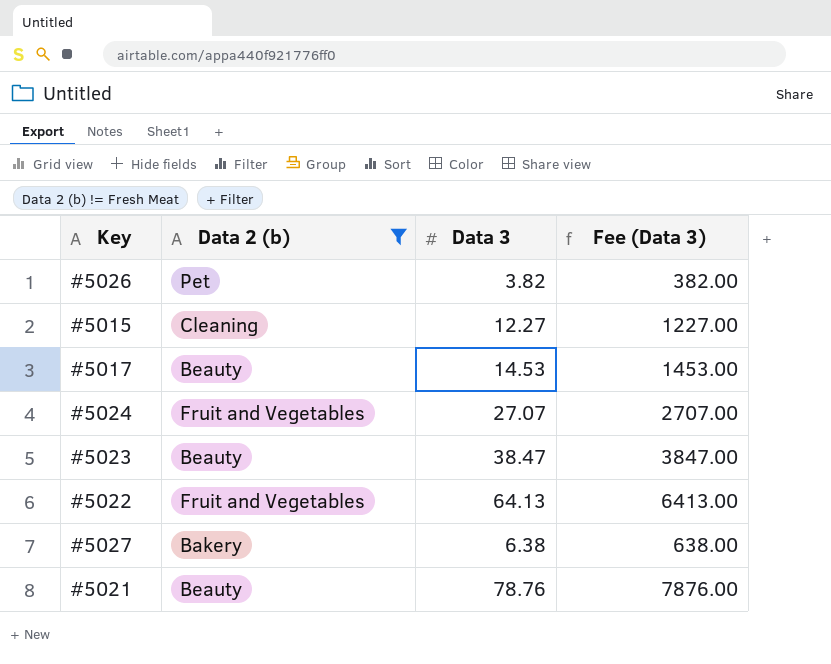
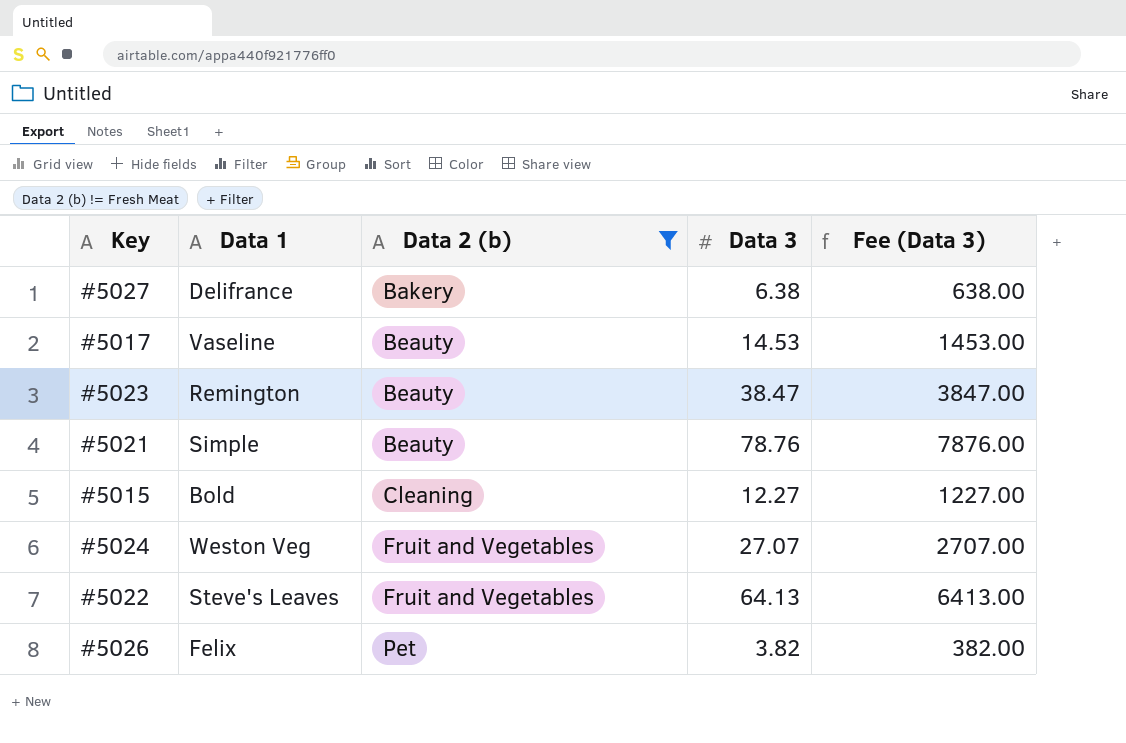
row order: none -> Data 2 (b) ascending
column Data 1 | position: none -> 2

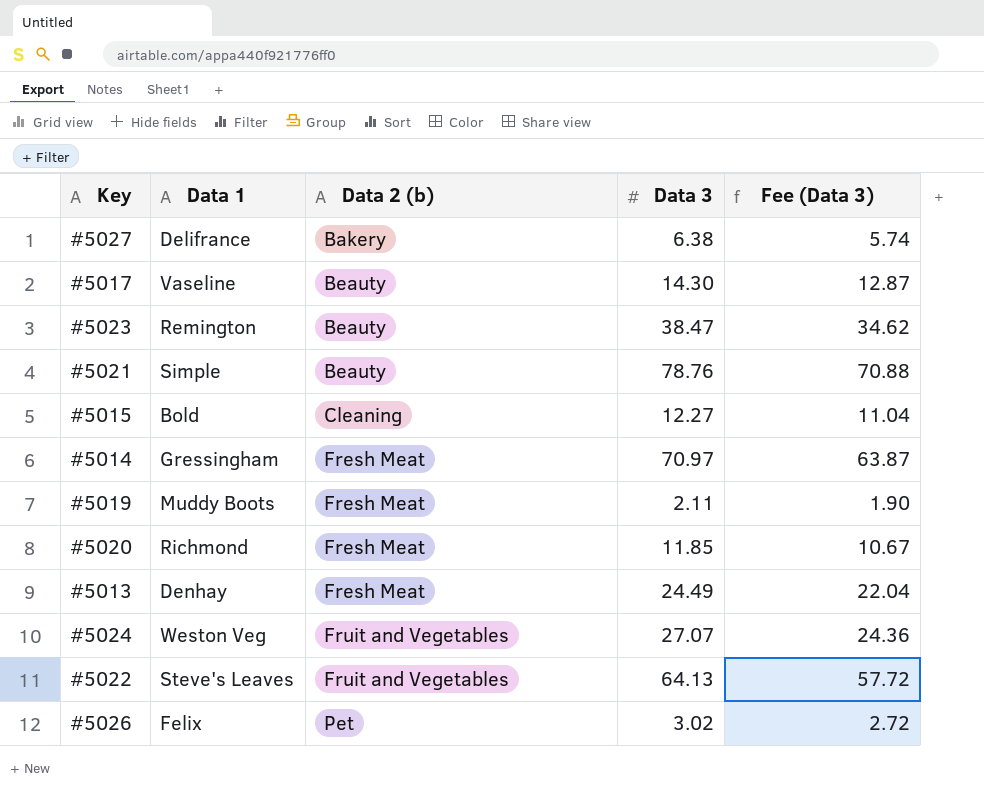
filter: Data 2 (b) != Fresh Meat -> none
column Fee (Data 3) | formula: [Data 3] * 100 -> [Data 3] * 0.9
#5017 | Data 3: 14.53 -> 14.30
#5026 | Data 3: 3.82 -> 3.02

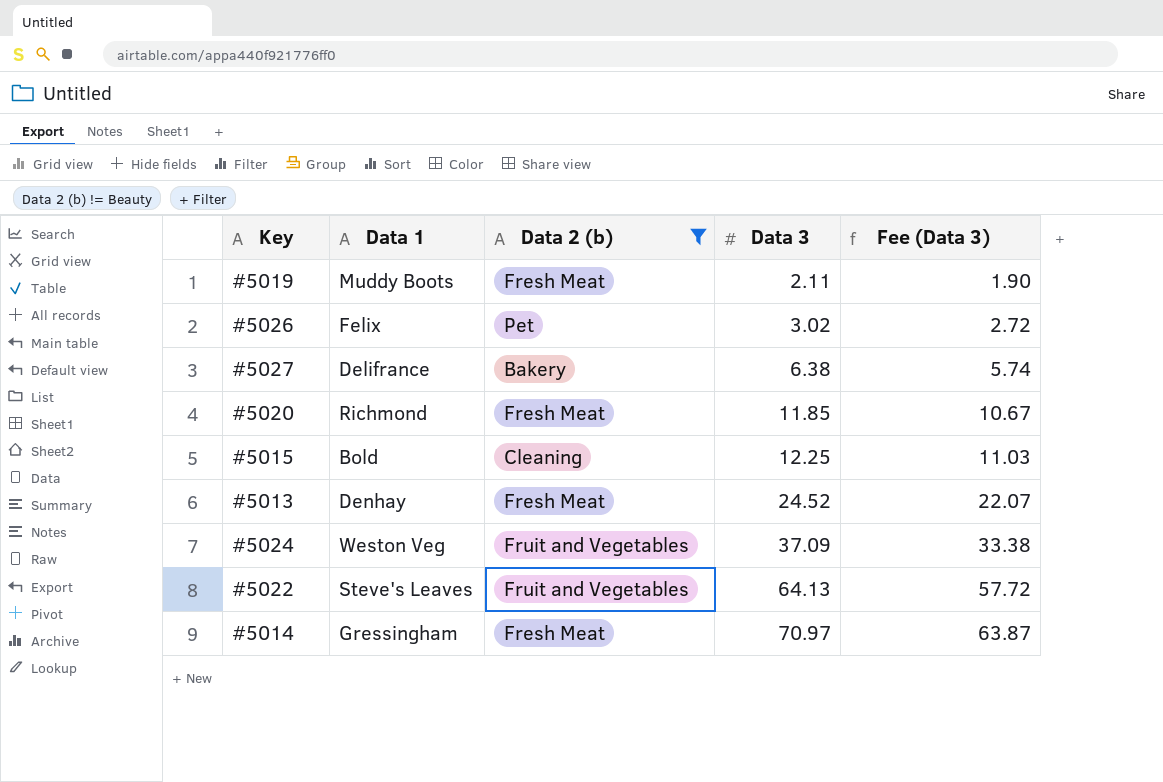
filter: none -> Data 2 (b) != Beauty
row order: Data 2 (b) ascending -> Data 3 ascending
#5015 | Data 3: 12.27 -> 12.25
#5015 | Fee (Data 3): 11.04 -> 11.03
#5013 | Data 3: 24.49 -> 24.52
#5013 | Fee (Data 3): 22.04 -> 22.07
#5024 | Data 3: 27.07 -> 37.09
#5024 | Fee (Data 3): 24.36 -> 33.38

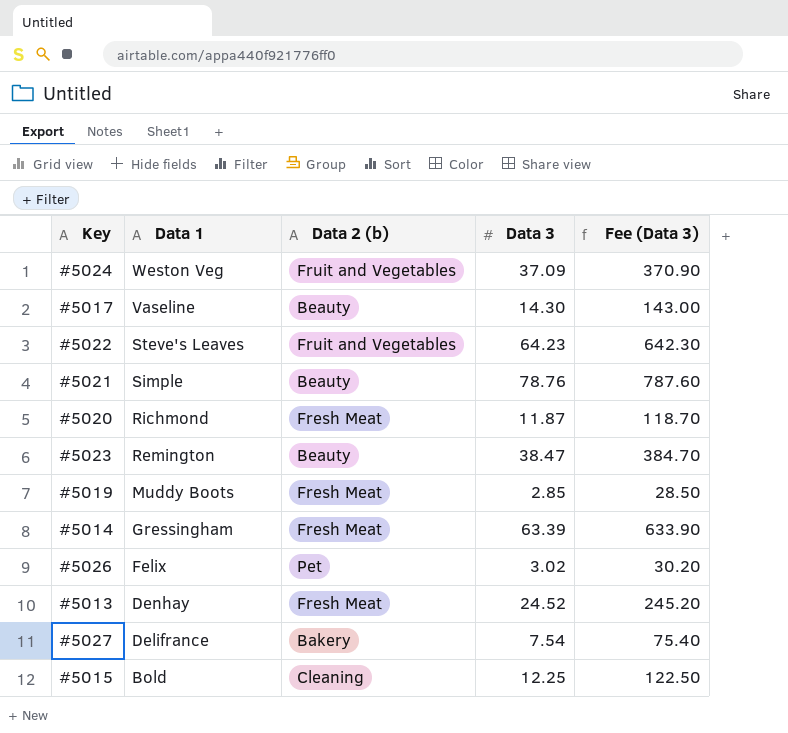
filter: Data 2 (b) != Beauty -> none
row order: Data 3 ascending -> Data 1 descending
column Fee (Data 3) | formula: [Data 3] * 0.9 -> [Data 3] * 10
#5022 | Data 3: 64.13 -> 64.23
#5020 | Data 3: 11.85 -> 11.87
#5019 | Data 3: 2.11 -> 2.85
#5014 | Data 3: 70.97 -> 63.39
#5027 | Data 3: 6.38 -> 7.54

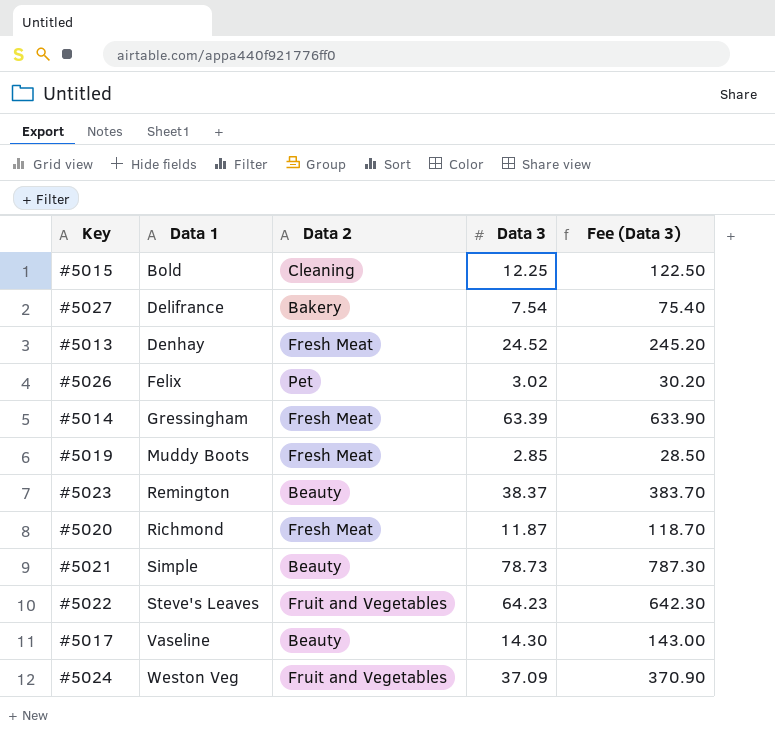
row order: Data 1 descending -> Data 1 ascending
column name: Data 2 (b) -> Data 2
#5023 | Data 3: 38.47 -> 38.37
#5023 | Fee (Data 3): 384.70 -> 383.70
#5021 | Data 3: 78.76 -> 78.73
#5021 | Fee (Data 3): 787.60 -> 787.30

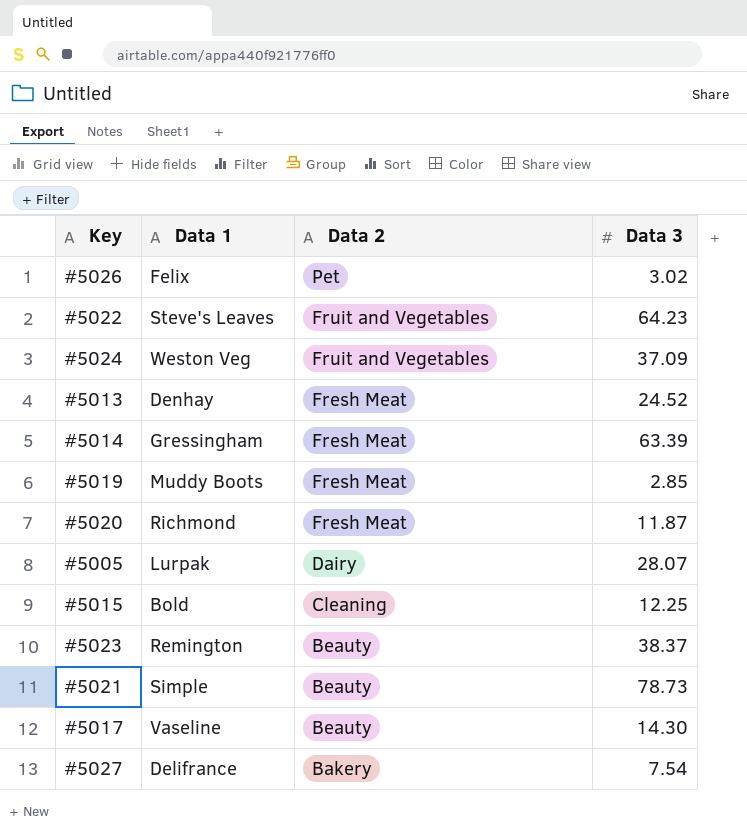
row order: Data 1 ascending -> Data 2 descending
column Fee (Data 3) | formula: [Data 3] * 10 -> none
row #5005: none -> Lurpak | Dairy | 28.07

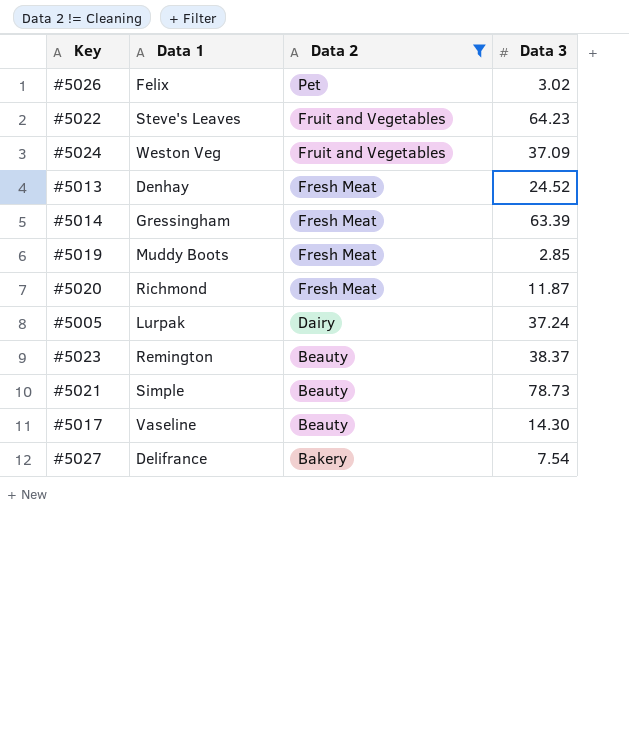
filter: none -> Data 2 != Cleaning
#5005 | Data 3: 28.07 -> 37.24

